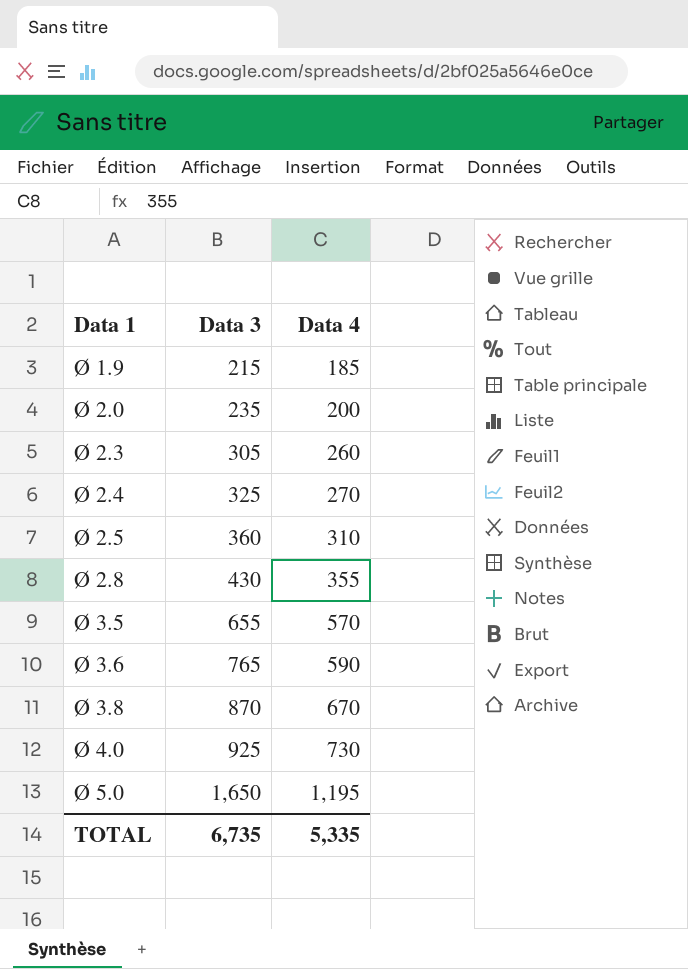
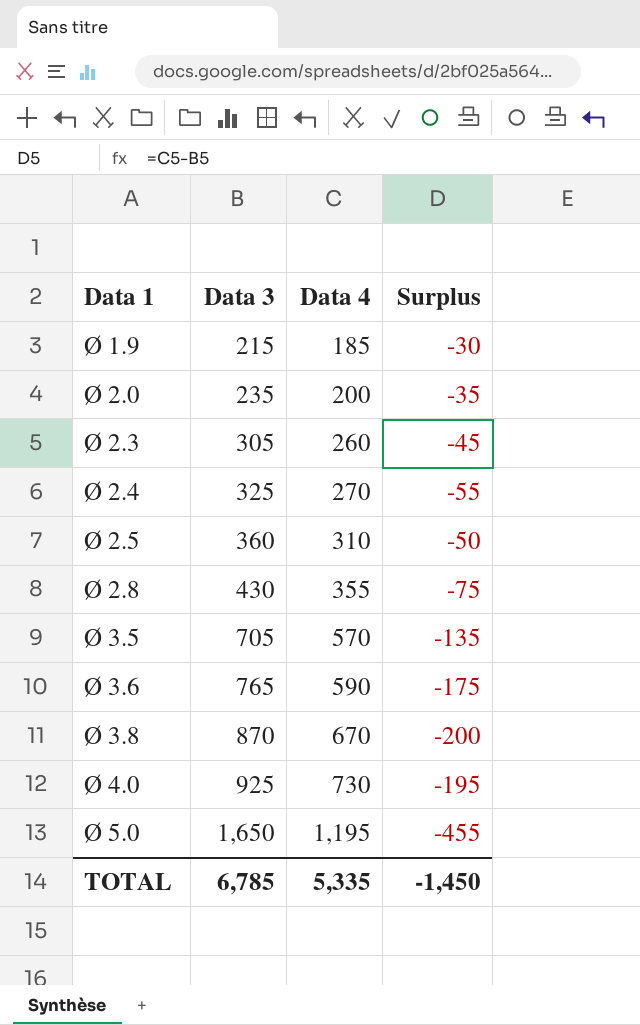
column Surplus | formula: none -> [Data 4] - [Data 3]
Ø 3.5 | Data 3: 655 -> 705
TOTAL | Data 3: 6,735 -> 6,785

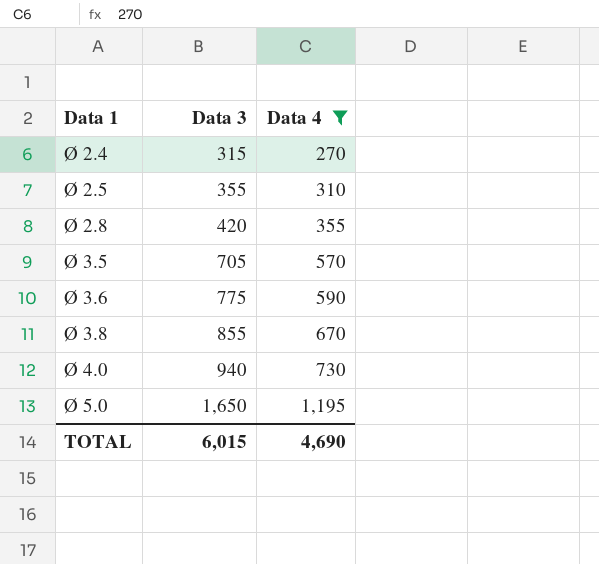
filter: none -> Data 4 >= 270
column Surplus | formula: [Data 4] - [Data 3] -> none
Ø 2.4 | Data 3: 325 -> 315
Ø 2.5 | Data 3: 360 -> 355
Ø 2.8 | Data 3: 430 -> 420
Ø 3.6 | Data 3: 765 -> 775
Ø 3.8 | Data 3: 870 -> 855
Ø 4.0 | Data 3: 925 -> 940
TOTAL | Data 3: 6,785 -> 6,015
TOTAL | Data 4: 5,335 -> 4,690

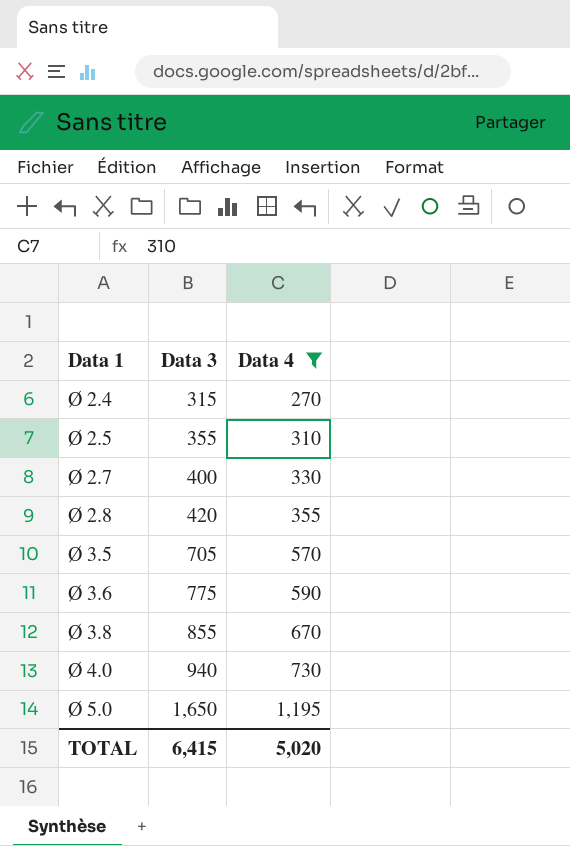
row Ø 2.7: none -> 400 | 330
TOTAL | Data 3: 6,015 -> 6,415
TOTAL | Data 4: 4,690 -> 5,020

